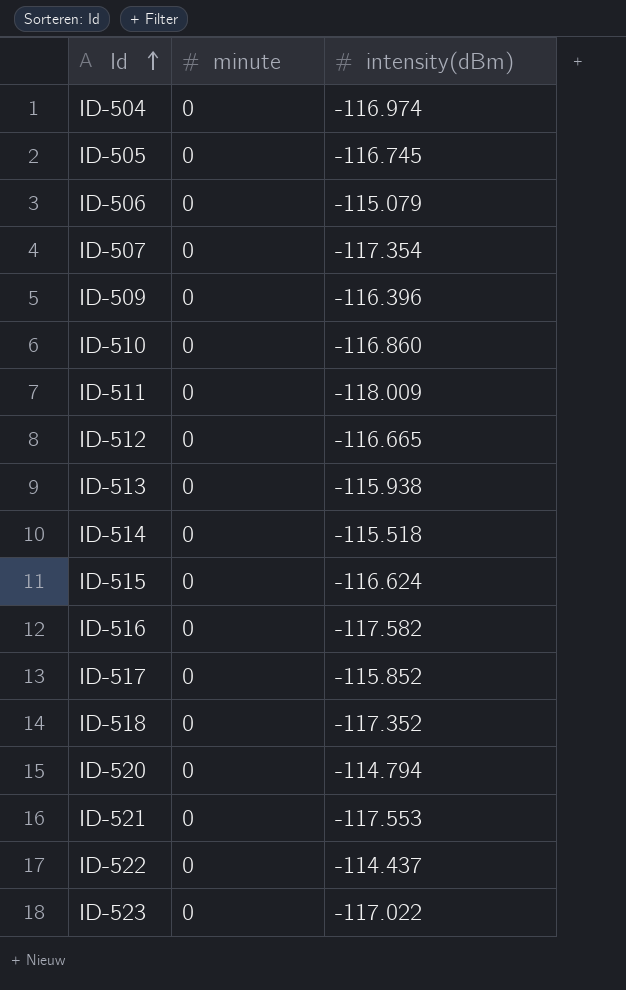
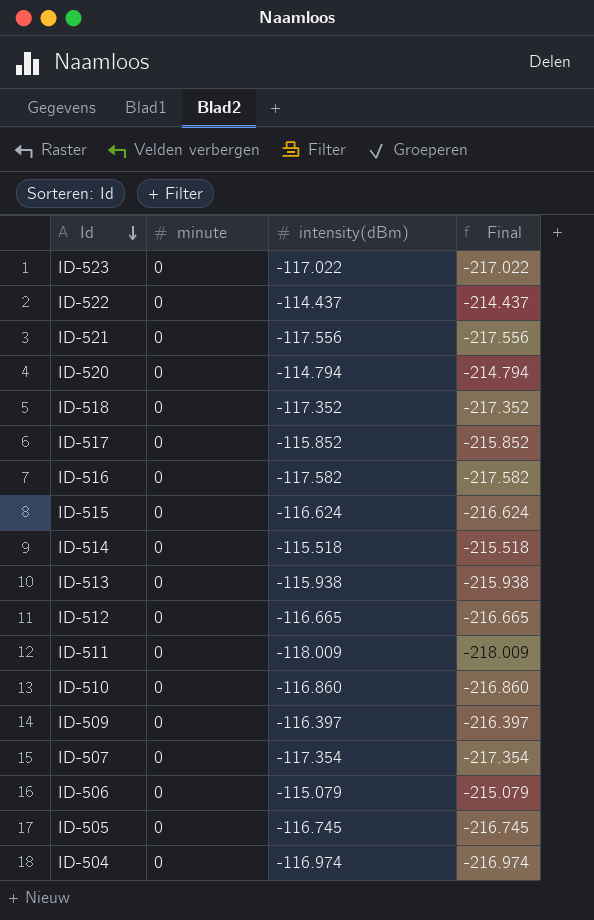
row order: Id ascending -> Id descending
column Final | formula: none -> [intensity(dBm)] - 100
ID-521 | intensity(dBm): -117.553 -> -117.556
ID-509 | intensity(dBm): -116.396 -> -116.397

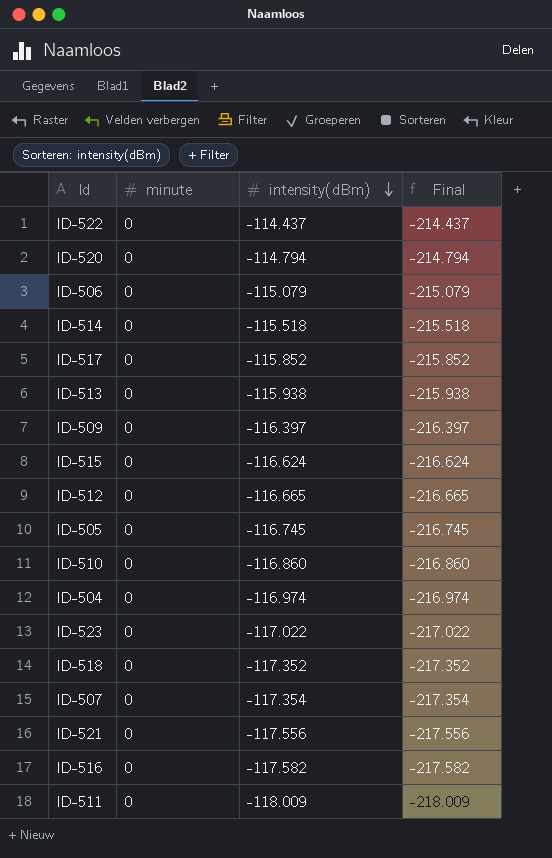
row order: Id descending -> intensity(dBm) descending

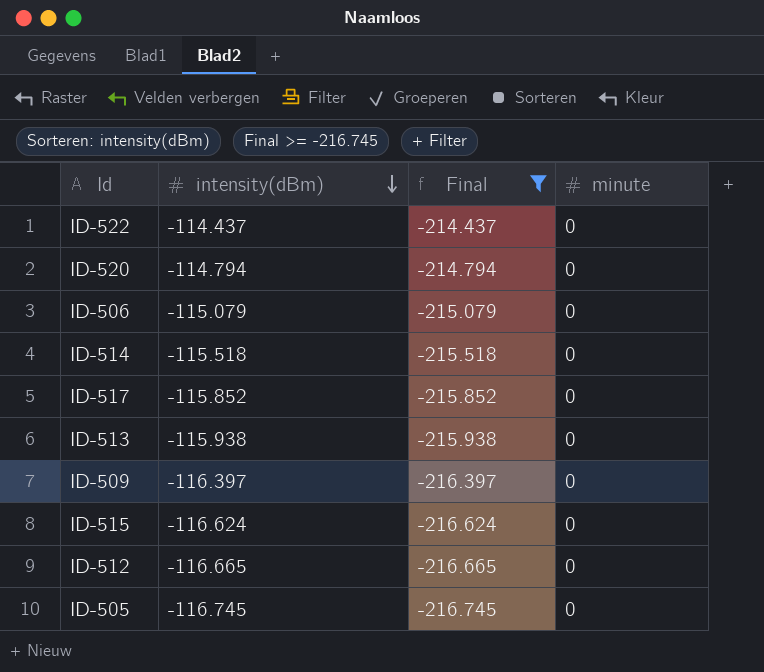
filter: none -> Final >= -216.745
column minute | position: 2 -> 4

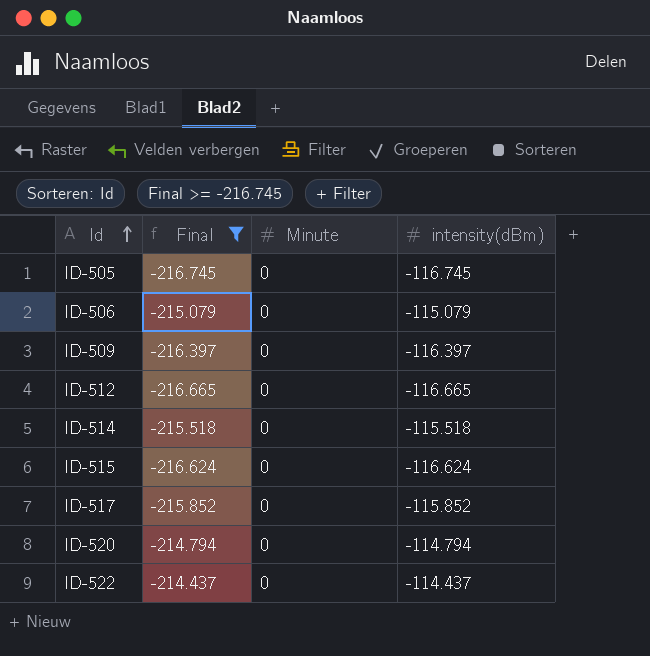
row order: intensity(dBm) descending -> Id ascending
column name: minute -> Minute
column intensity(dBm) | position: 2 -> 4
row ID-513: -115.938 | -215.938 | 0 -> none

